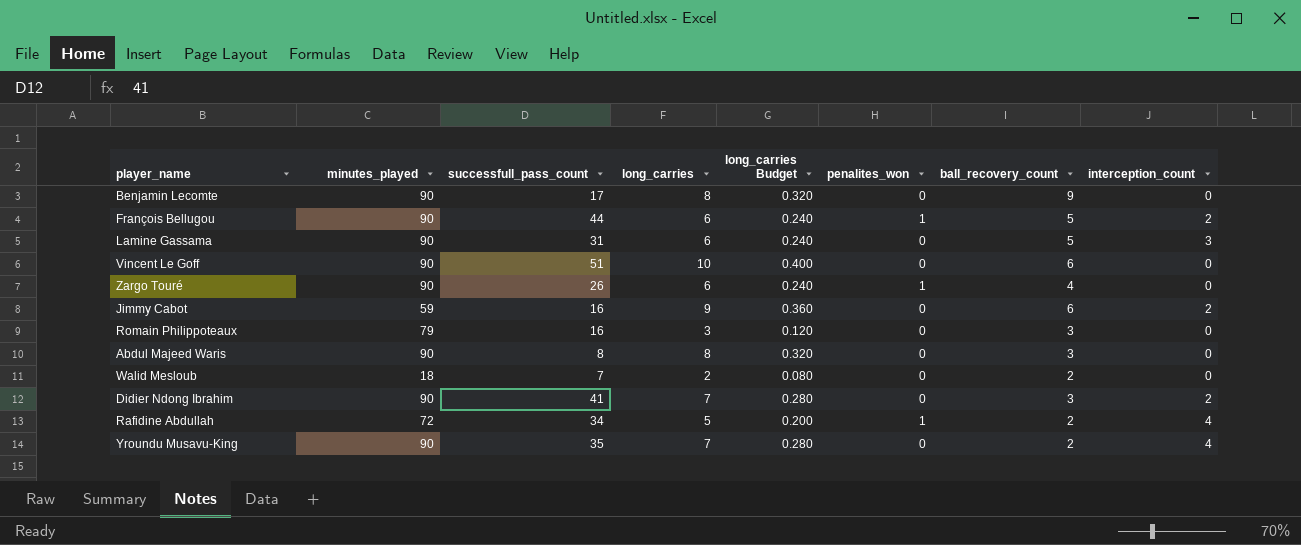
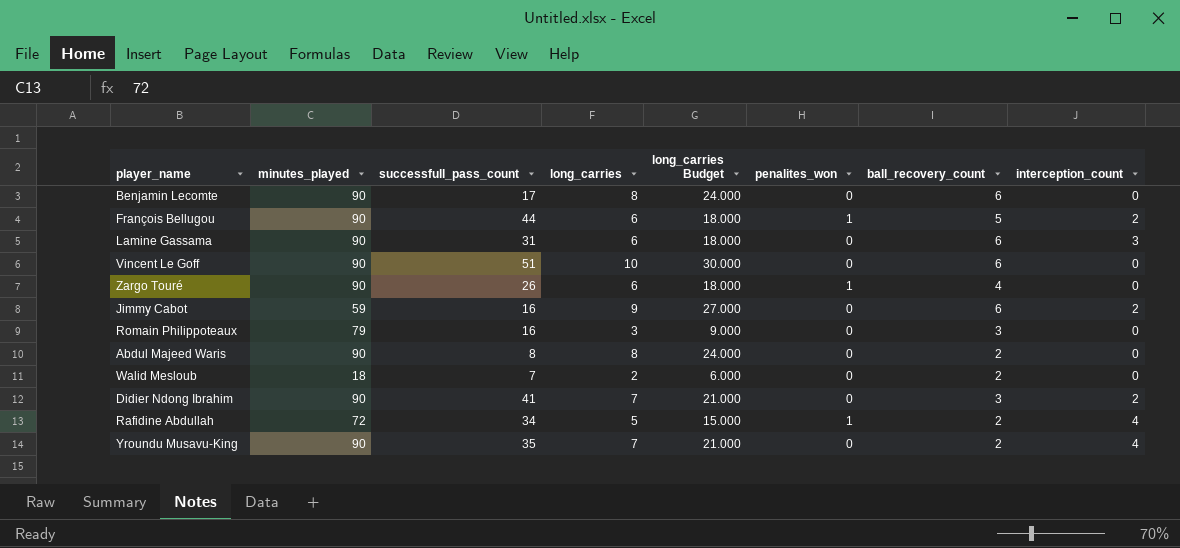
column long_carries Budget | formula: [long_carries] * 0.04 -> [long_carries] * 3
Benjamin Lecomte | ball_recovery_count: 9 -> 6
Lamine Gassama | ball_recovery_count: 5 -> 6
Abdul Majeed Waris | ball_recovery_count: 3 -> 2

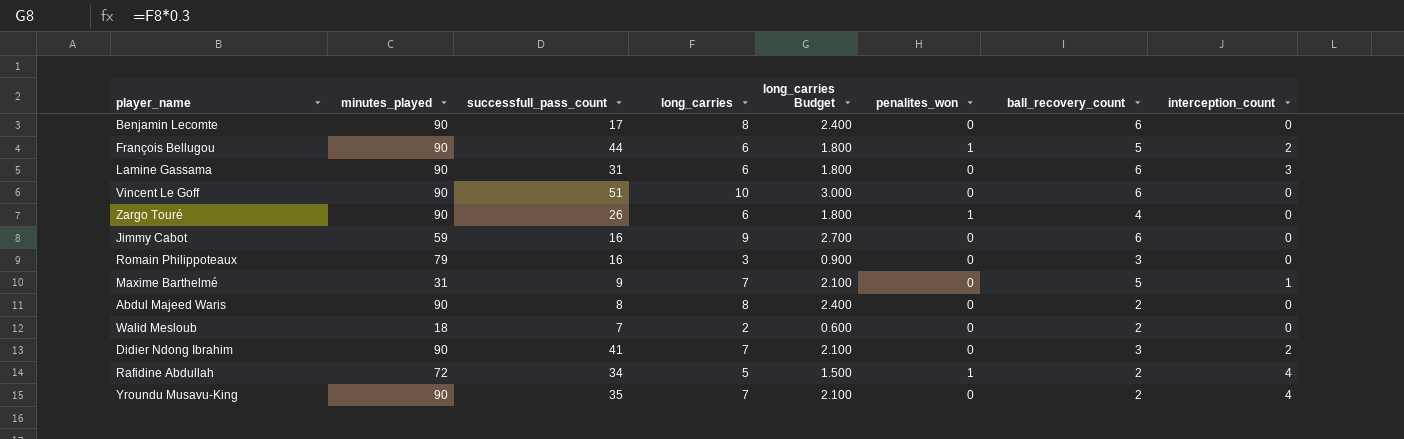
column long_carries Budget | formula: [long_carries] * 3 -> [long_carries] * 0.3
Jimmy Cabot | interception_count: 2 -> 0
row Maxime Barthelmé: none -> 31 | 9 | 7 | 2.100 | 0 | 5 | 1

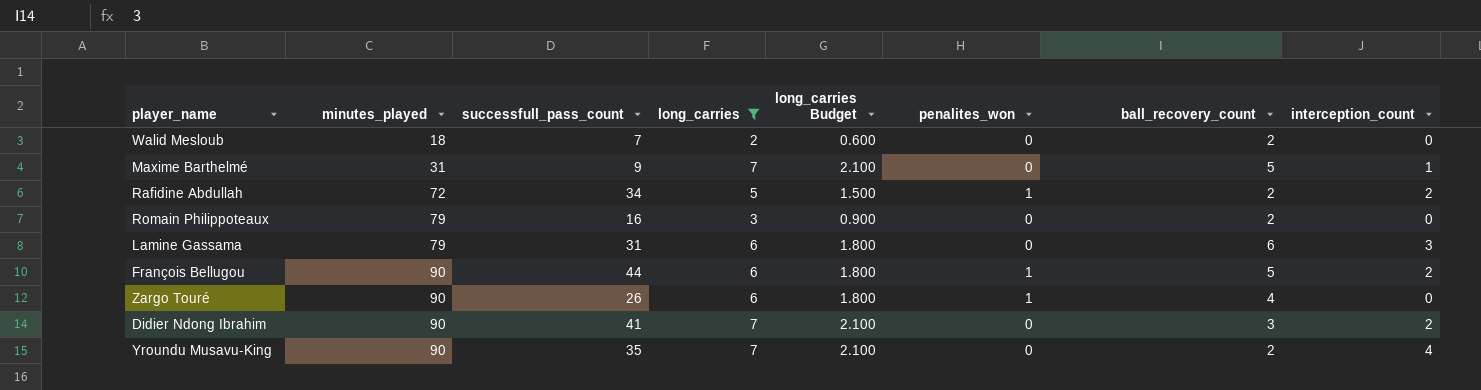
filter: none -> long_carries <= 7
row order: none -> minutes_played ascending
Rafidine Abdullah | interception_count: 4 -> 2
Romain Philippoteaux | ball_recovery_count: 3 -> 2
Lamine Gassama | minutes_played: 90 -> 79

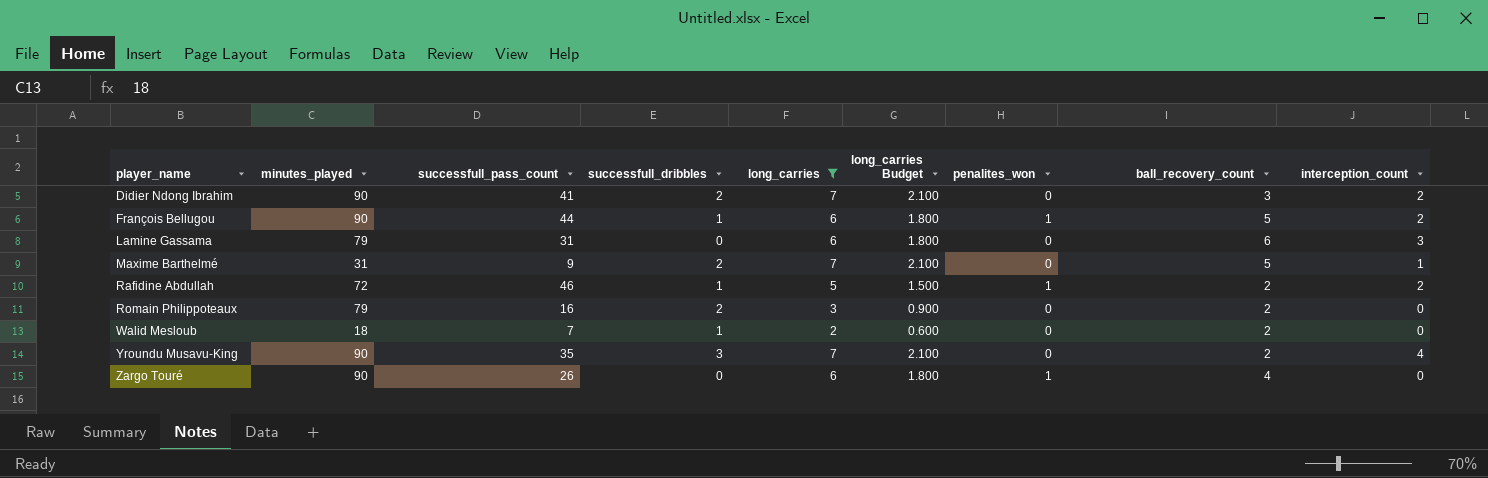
row order: minutes_played ascending -> player_name ascending
column successfull_dribbles | position: none -> 4
Rafidine Abdullah | successfull_pass_count: 34 -> 46

